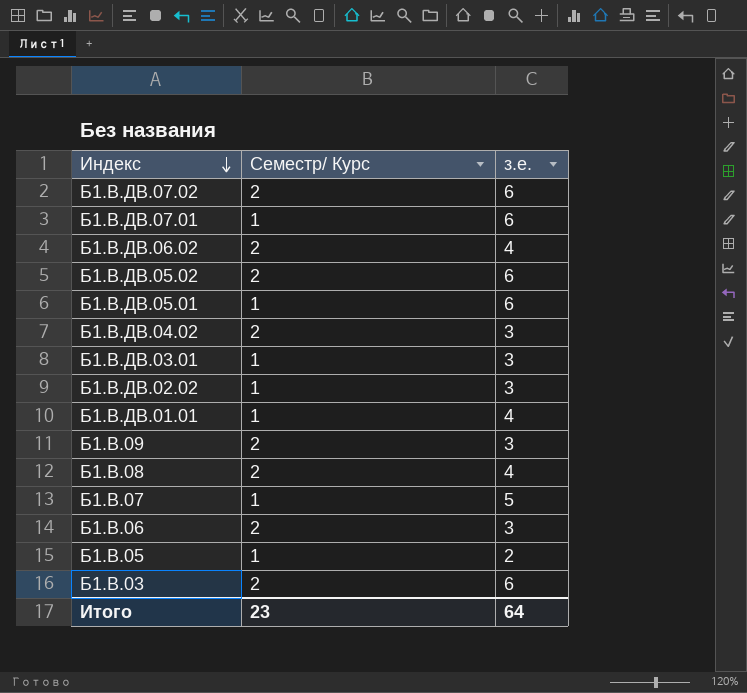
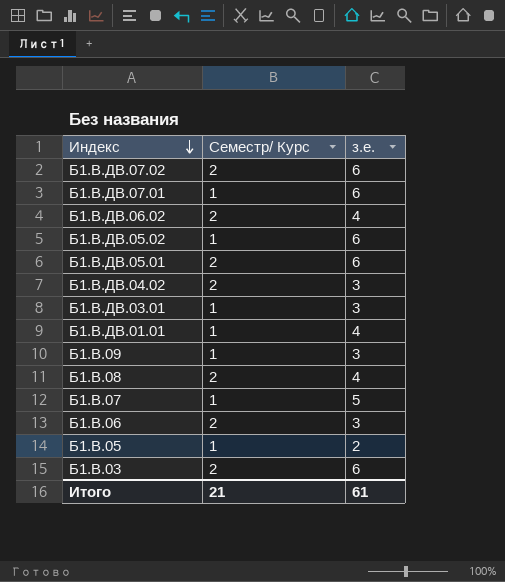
row Б1.В.ДВ.02.02: 1 | 3 -> none
Б1.В.ДВ.05.02 | Семестр/ Курс: 2 -> 1
Б1.В.ДВ.05.01 | Семестр/ Курс: 1 -> 2
Б1.В.09 | Семестр/ Курс: 2 -> 1
Итого | Семестр/ Курс: 23 -> 21
Итого | з.е.: 64 -> 61

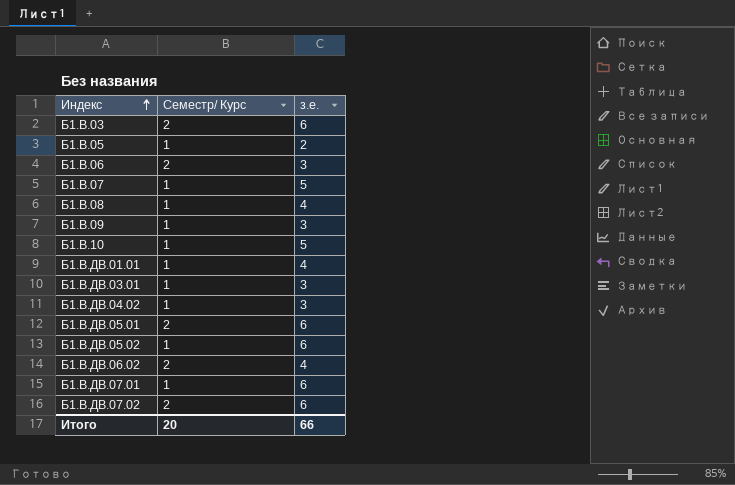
row order: Индекс descending -> Индекс ascending
Б1.В.08 | Семестр/ Курс: 2 -> 1
row Б1.В.10: none -> 1 | 5
Б1.В.ДВ.04.02 | Семестр/ Курс: 2 -> 1
Итого | Семестр/ Курс: 21 -> 20
Итого | з.е.: 61 -> 66

